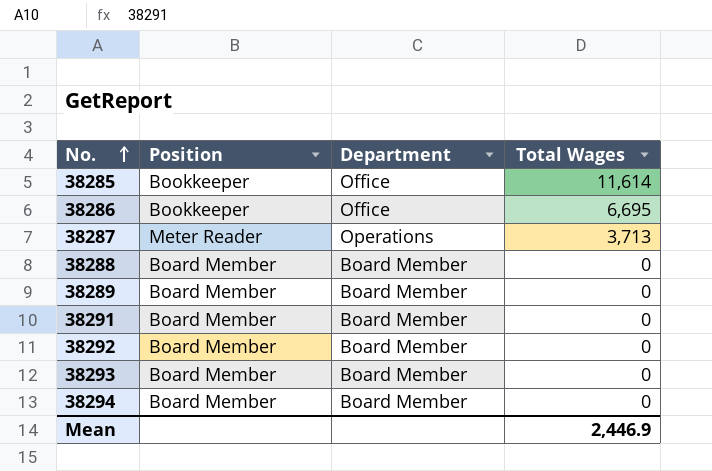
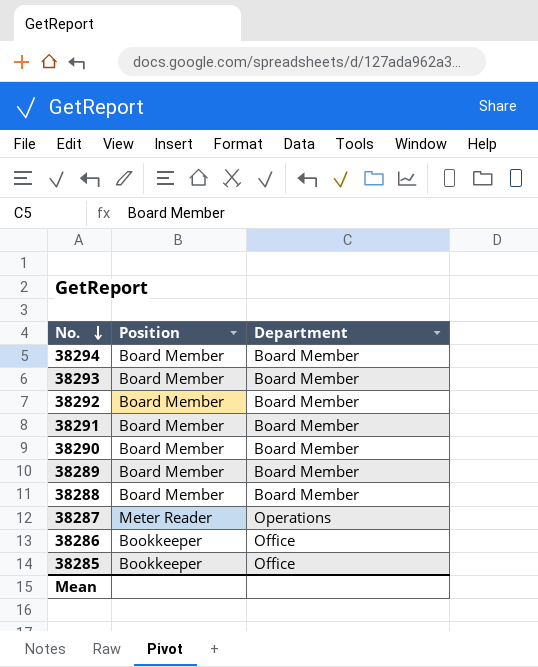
row order: No. ascending -> No. descending
column Total Wages | position: 4 -> none
row 38290: none -> Board Member | Board Member

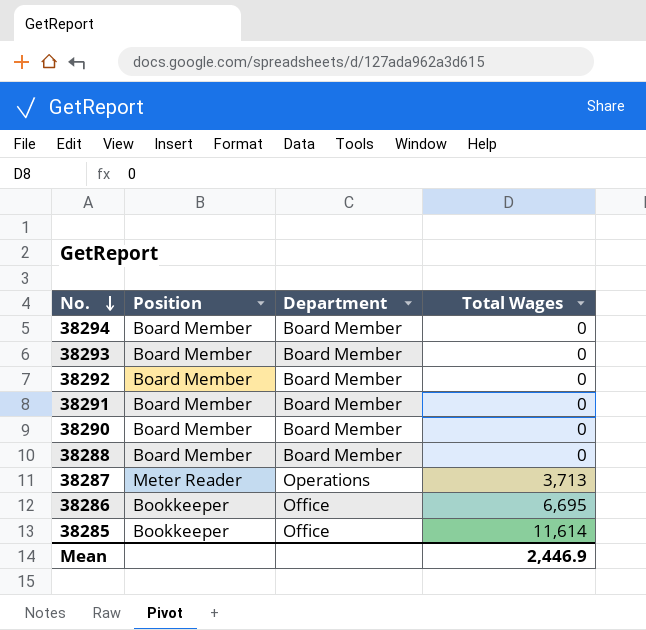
column Total Wages | position: none -> 4
row 38289: Board Member | Board Member -> none

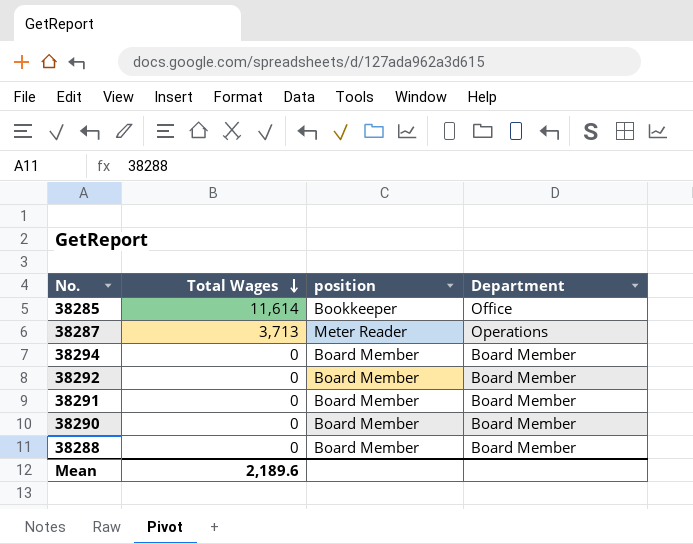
row order: No. descending -> Total Wages descending
column Total Wages | position: 4 -> 2
column name: Position -> position
row 38293: Board Member | Board Member | 0 -> none
row 38286: Bookkeeper | Office | 6,695 -> none
Mean | Total Wages: 2,446.9 -> 2,189.6

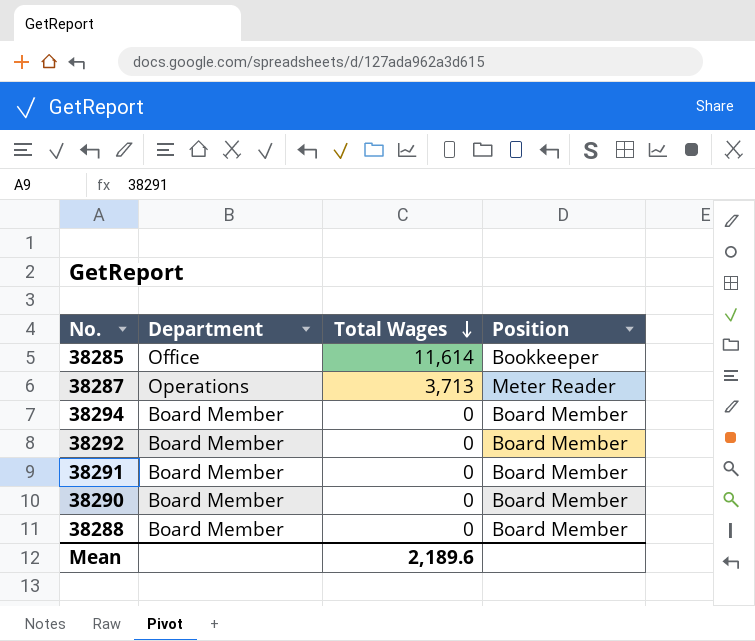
column Department | position: 4 -> 2
column name: position -> Position

